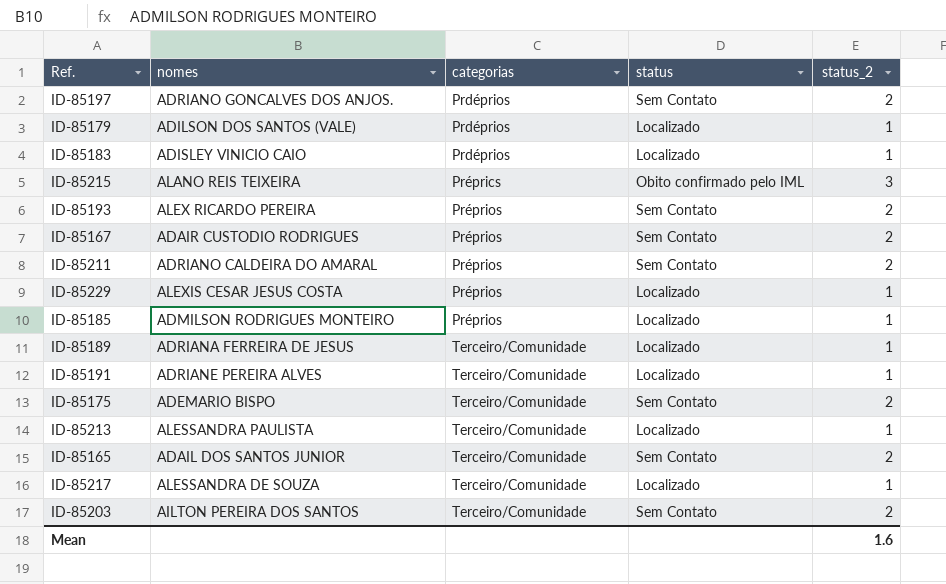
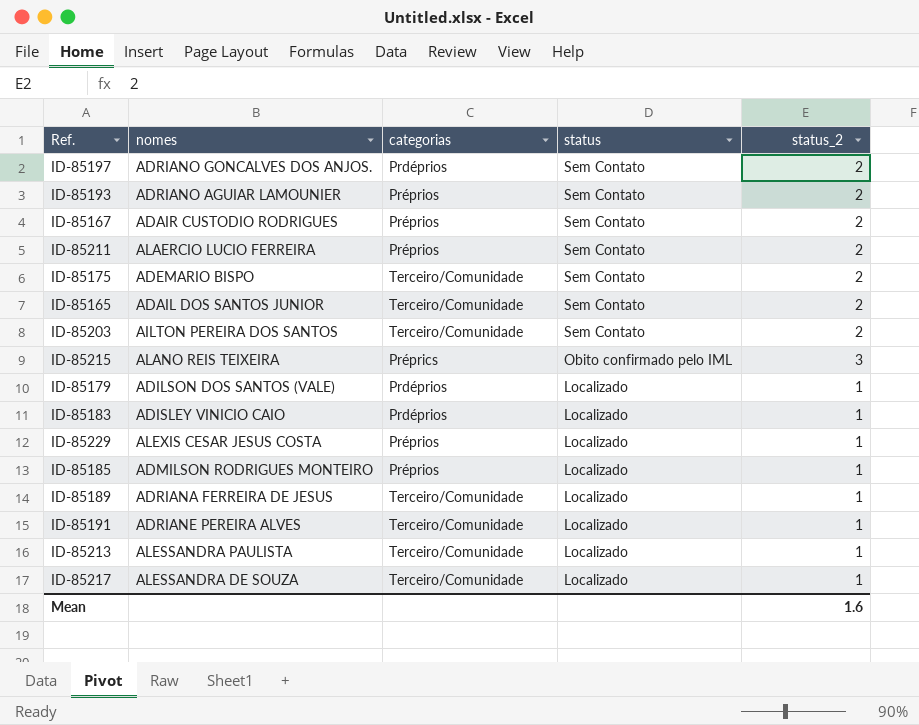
row order: categorias ascending -> status descending
ID-85193 | nomes: ALEX RICARDO PEREIRA -> ADRIANO AGUIAR LAMOUNIER
ID-85211 | nomes: ADRIANO CALDEIRA DO AMARAL -> ALAERCIO LUCIO FERREIRA

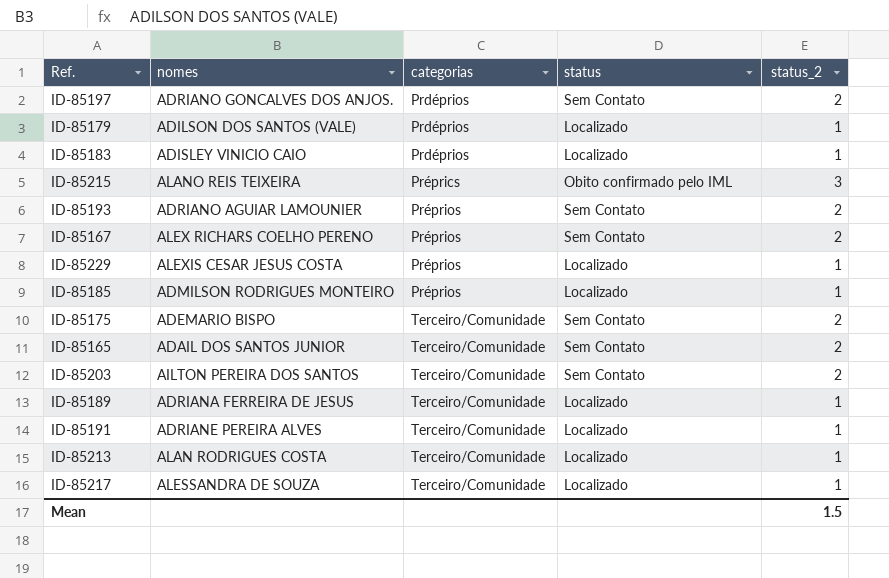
row order: status descending -> categorias ascending
row ID-85211: ALAERCIO LUCIO FERREIRA | Préprios | Sem Contato | 2 -> none
ID-85167 | nomes: ADAIR CUSTODIO RODRIGUES -> ALEX RICHARS COELHO PERENO
ID-85213 | nomes: ALESSANDRA PAULISTA -> ALAN RODRIGUES COSTA
Mean | status_2: 1.6 -> 1.5

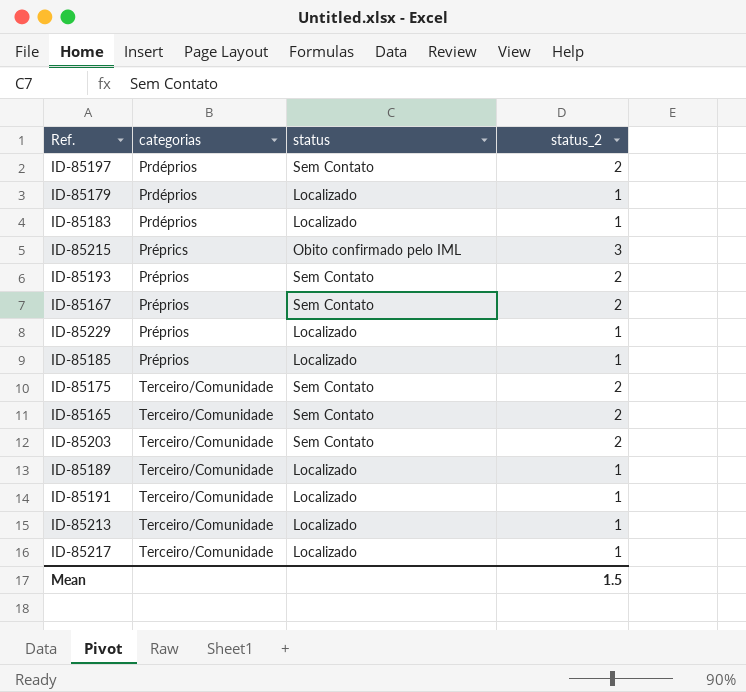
column nomes | position: 2 -> none

